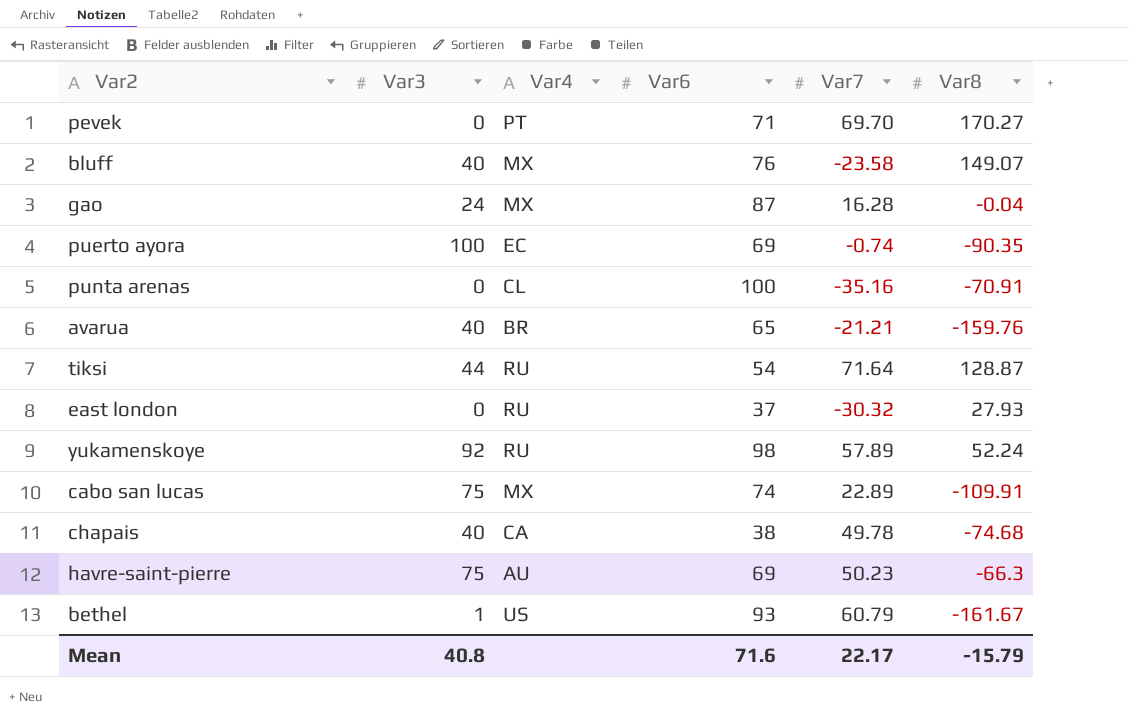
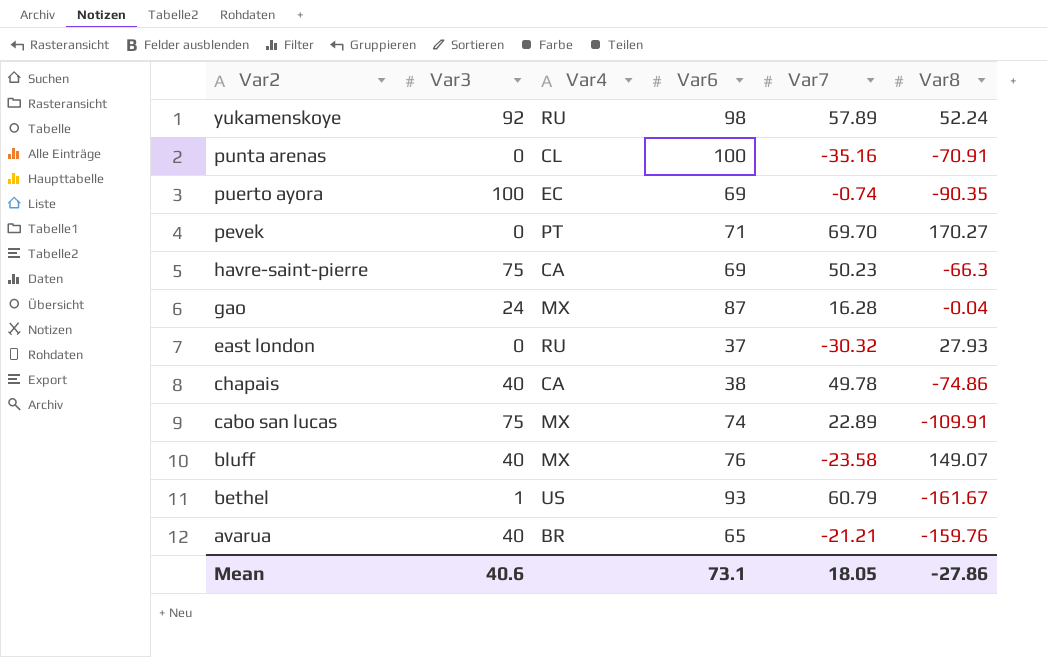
row order: none -> Var2 descending
row tiksi: 44 | RU | 54 | 71.64 | 128.87 -> none
havre-saint-pierre | Var4: AU -> CA
chapais | Var8: -74.68 -> -74.86
Mean | Var3: 40.8 -> 40.6
Mean | Var6: 71.6 -> 73.1
Mean | Var7: 22.17 -> 18.05
Mean | Var8: -15.79 -> -27.86

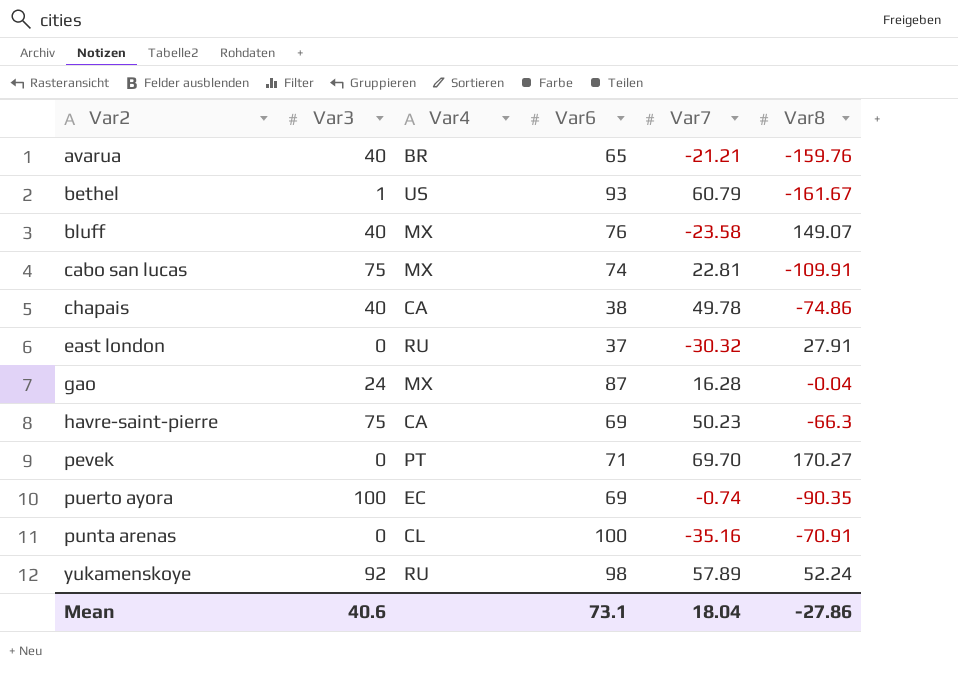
row order: Var2 descending -> Var2 ascending
cabo san lucas | Var7: 22.89 -> 22.81
east london | Var8: 27.93 -> 27.91
Mean | Var7: 18.05 -> 18.04

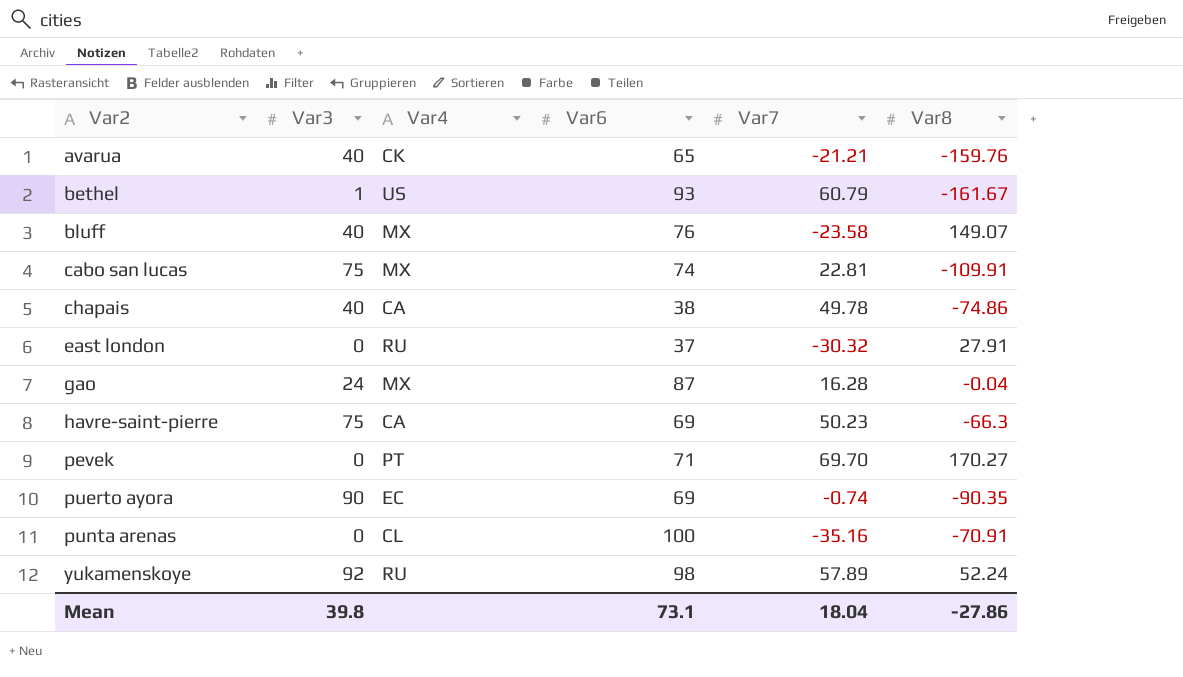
avarua | Var4: BR -> CK
puerto ayora | Var3: 100 -> 90
Mean | Var3: 40.6 -> 39.8

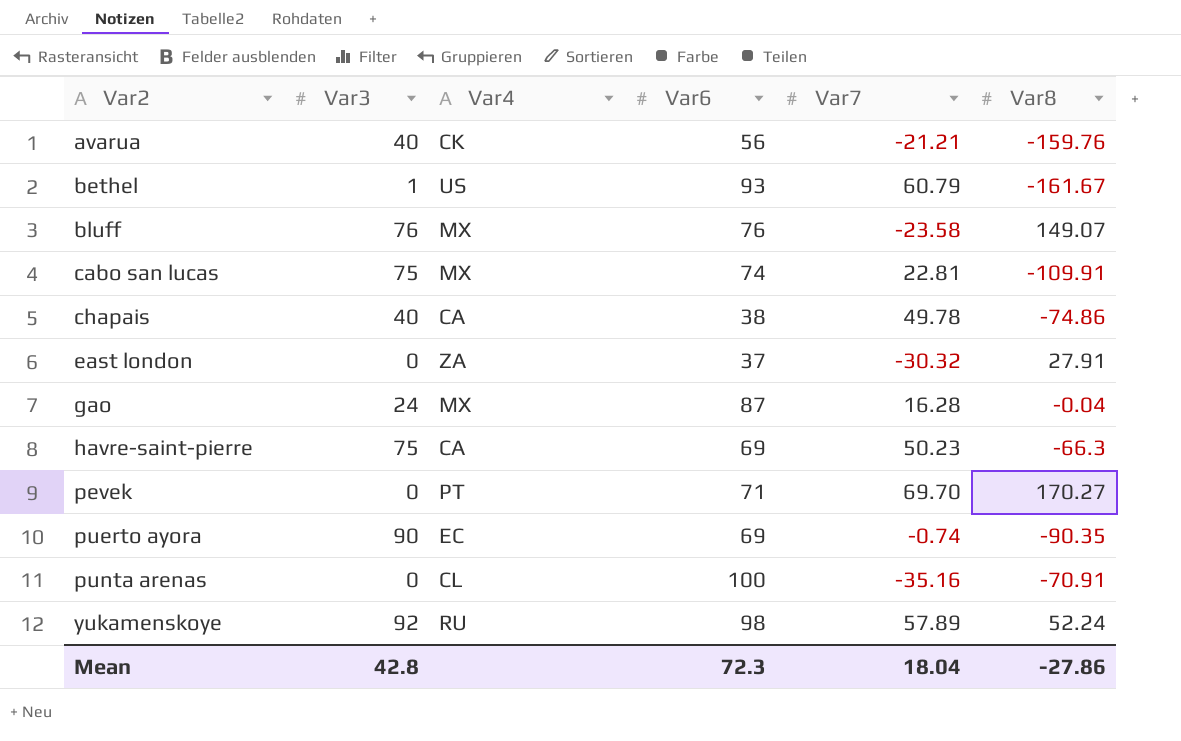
avarua | Var6: 65 -> 56
bluff | Var3: 40 -> 76
east london | Var4: RU -> ZA
Mean | Var3: 39.8 -> 42.8
Mean | Var6: 73.1 -> 72.3

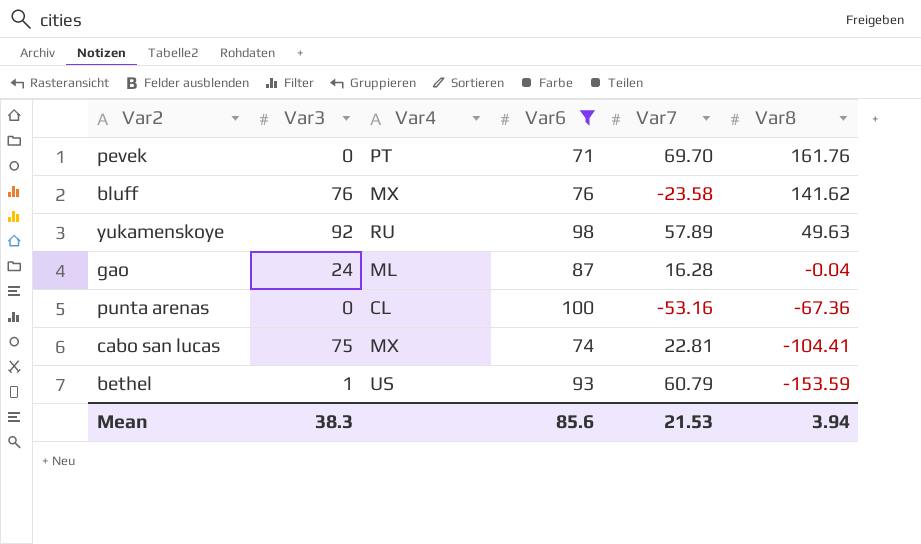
filter: none -> Var6 >= 71
row order: Var2 ascending -> Var8 descending
pevek | Var8: 170.27 -> 161.76
bluff | Var8: 149.07 -> 141.62
yukamenskoye | Var8: 52.24 -> 49.63
gao | Var4: MX -> ML
punta arenas | Var7: -35.16 -> -53.16
punta arenas | Var8: -70.91 -> -67.36
cabo san lucas | Var8: -109.91 -> -104.41
bethel | Var8: -161.67 -> -153.59
Mean | Var3: 42.8 -> 38.3
Mean | Var6: 72.3 -> 85.6
Mean | Var7: 18.04 -> 21.53
Mean | Var8: -27.86 -> 3.94

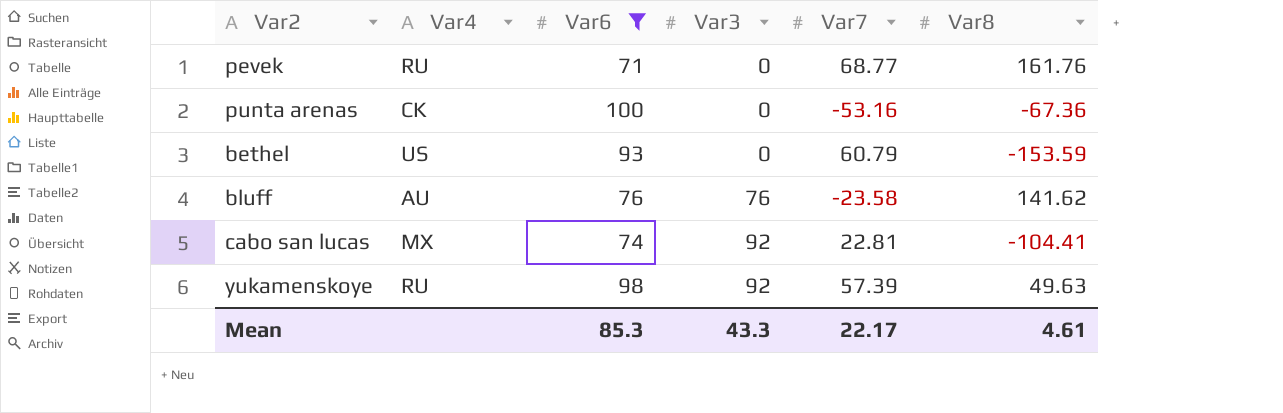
row order: Var8 descending -> Var3 ascending
column Var3 | position: 2 -> 4
row gao: 24 | ML | 87 | 16.28 | -0.04 -> none
pevek | Var4: PT -> RU
pevek | Var7: 69.70 -> 68.77
punta arenas | Var4: CL -> CK
bethel | Var3: 1 -> 0
bluff | Var4: MX -> AU
cabo san lucas | Var3: 75 -> 92
yukamenskoye | Var7: 57.89 -> 57.39
Mean | Var6: 85.6 -> 85.3
Mean | Var3: 38.3 -> 43.3
Mean | Var7: 21.53 -> 22.17
Mean | Var8: 3.94 -> 4.61

